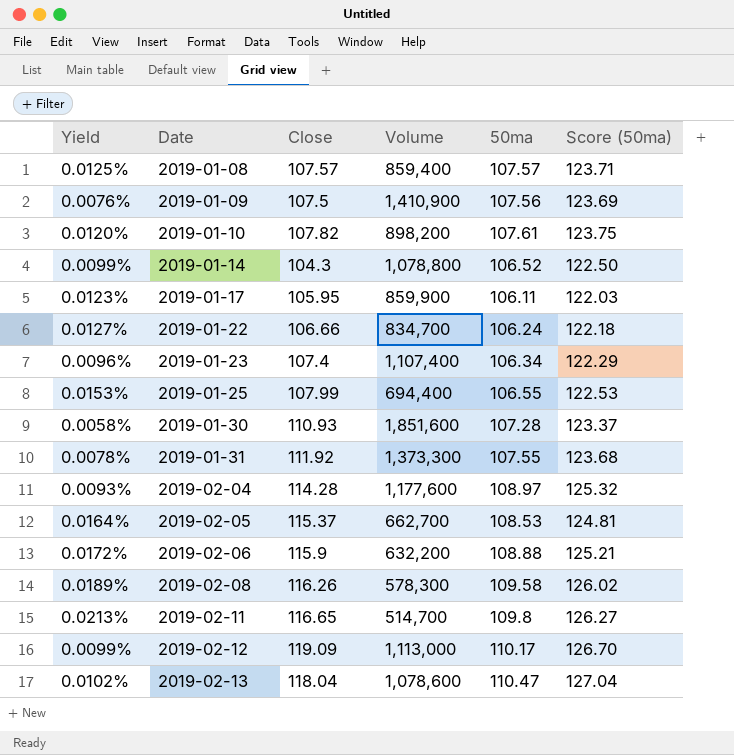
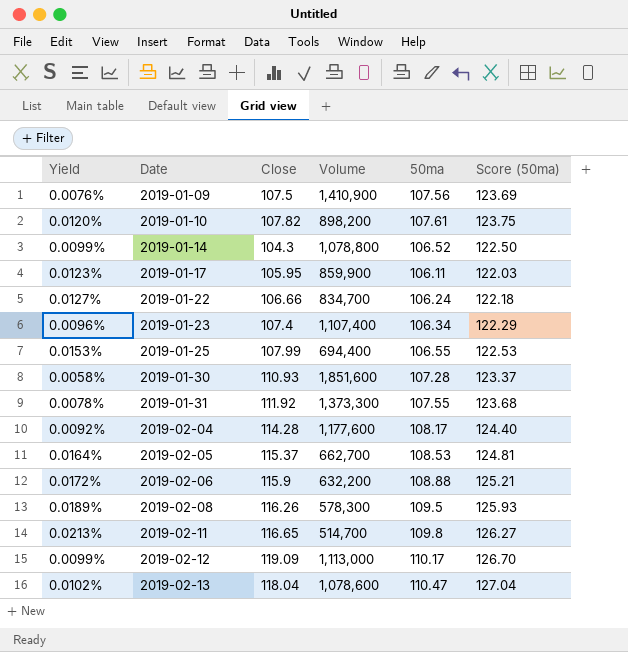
row 2019-01-08: 0.0125% | 107.57 | 859,400 | 107.57 | 123.71 -> none
2019-02-04 | Yield: 0.0093% -> 0.0092%
2019-02-04 | 50ma: 108.97 -> 108.17
2019-02-04 | Score (50ma): 125.32 -> 124.40
2019-02-08 | 50ma: 109.58 -> 109.5
2019-02-08 | Score (50ma): 126.02 -> 125.93

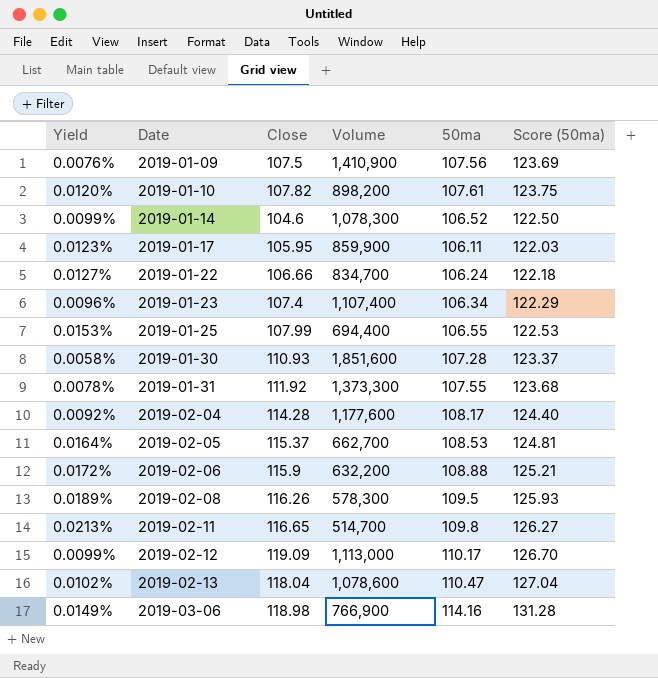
2019-01-14 | Close: 104.3 -> 104.6
2019-01-14 | Volume: 1,078,800 -> 1,078,300
row 2019-03-06: none -> 0.0149% | 118.98 | 766,900 | 114.16 | 131.28

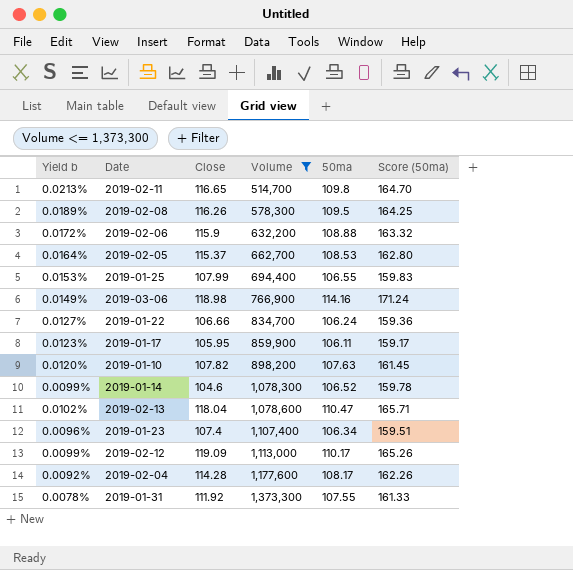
filter: none -> Volume <= 1,373,300
row order: Date ascending -> Volume ascending
column name: Yield -> Yield b
column Score (50ma) | formula: [50ma] * 1.15 -> [50ma] * 1.5
2019-01-10 | 50ma: 107.61 -> 107.63

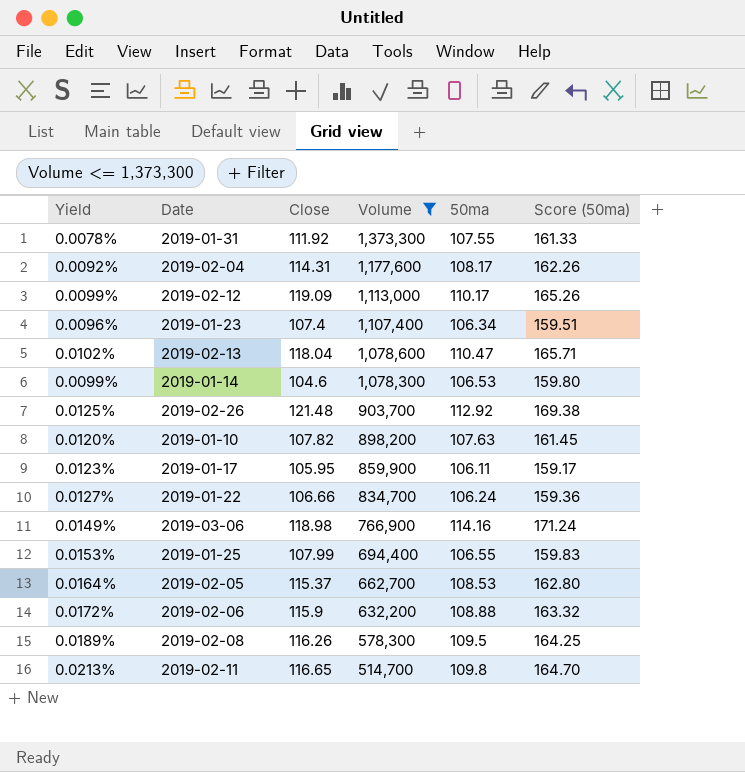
row order: Volume ascending -> Volume descending
column name: Yield b -> Yield
2019-02-04 | Close: 114.28 -> 114.31
2019-01-14 | 50ma: 106.52 -> 106.53
2019-01-14 | Score (50ma): 159.78 -> 159.80
row 2019-02-26: none -> 0.0125% | 121.48 | 903,700 | 112.92 | 169.38

